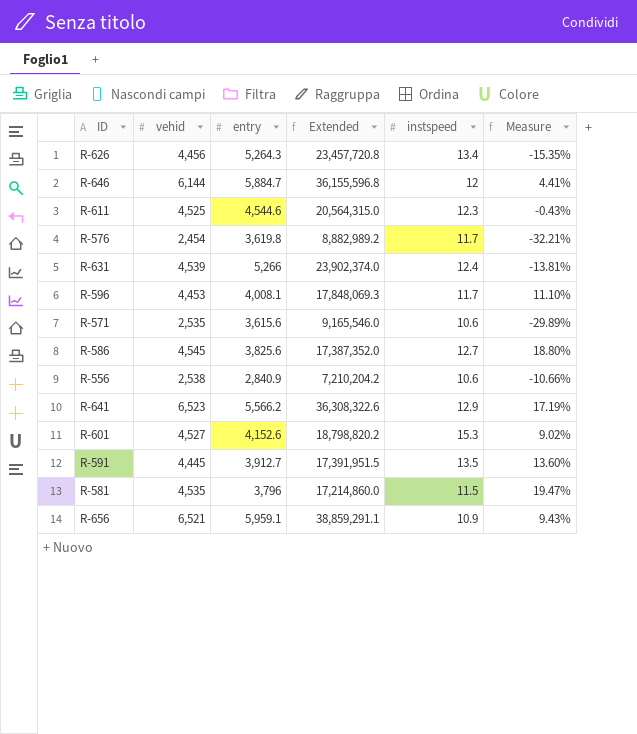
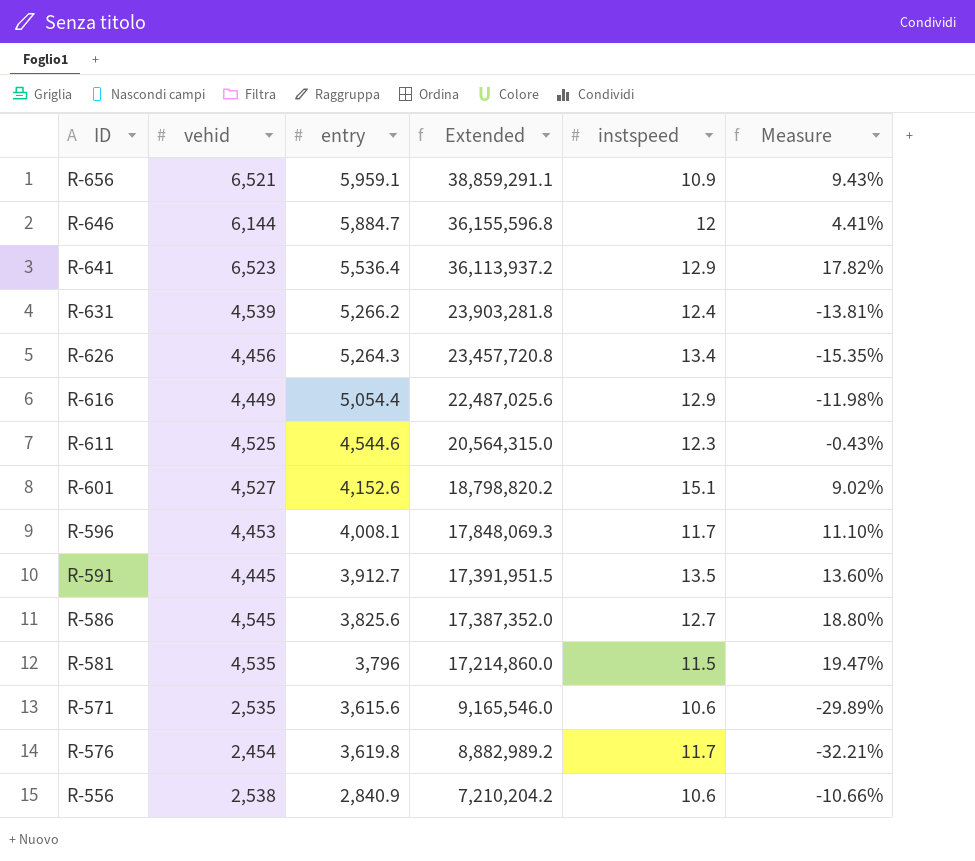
row order: none -> Extended descending
R-641 | entry: 5,566.2 -> 5,536.4
R-641 | Extended: 36,308,322.6 -> 36,113,937.2
R-641 | Measure: 17.19% -> 17.82%
R-631 | entry: 5,266 -> 5,266.2
R-631 | Extended: 23,902,374.0 -> 23,903,281.8
row R-616: none -> 4,449 | 5,054.4 | 22,487,025.6 | 12.9 | -11.98%
R-601 | instspeed: 15.3 -> 15.1

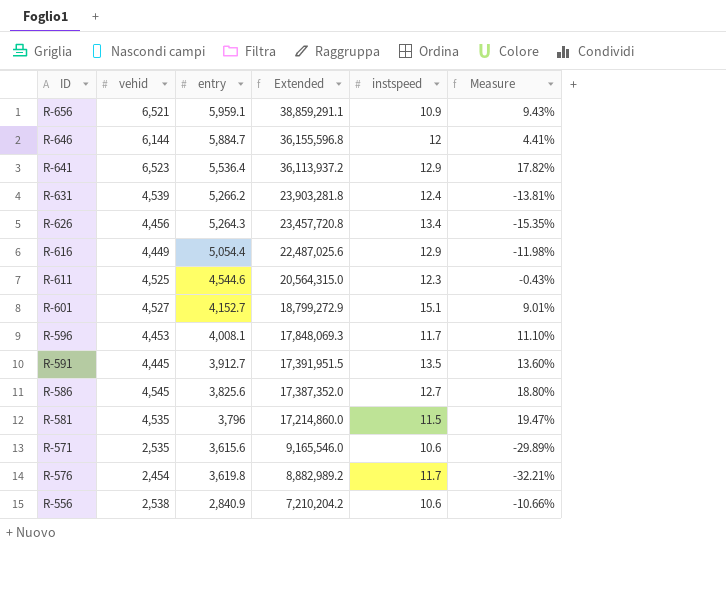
R-601 | entry: 4,152.6 -> 4,152.7
R-601 | Extended: 18,798,820.2 -> 18,799,272.9
R-601 | Measure: 9.02% -> 9.01%

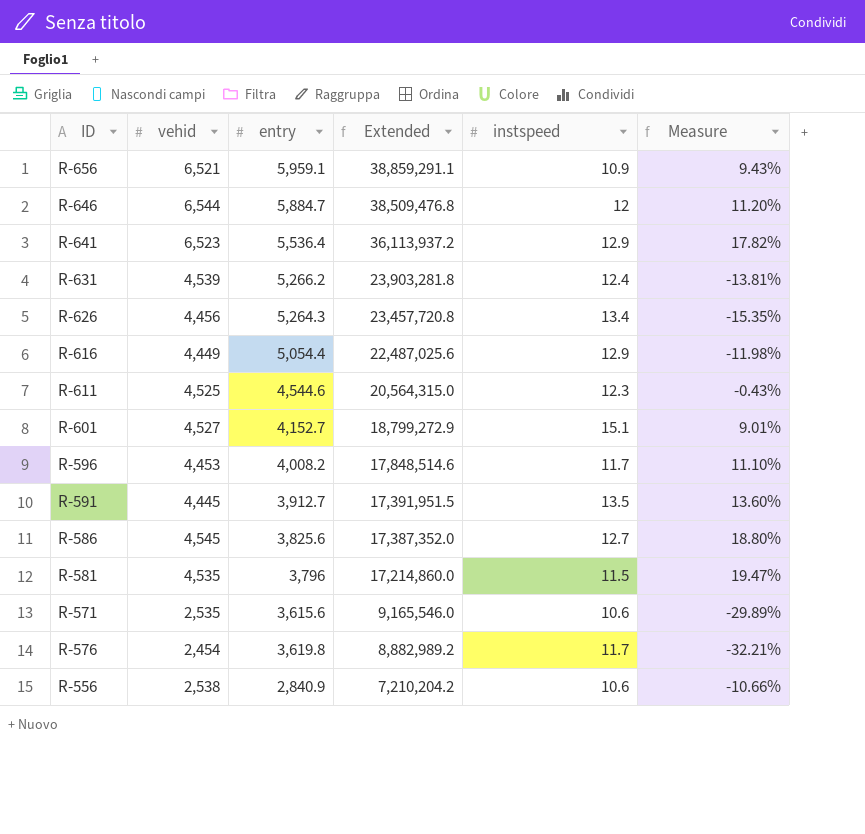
R-646 | vehid: 6,144 -> 6,544
R-646 | Extended: 36,155,596.8 -> 38,509,476.8
R-646 | Measure: 4.41% -> 11.20%
R-596 | entry: 4,008.1 -> 4,008.2
R-596 | Extended: 17,848,069.3 -> 17,848,514.6

